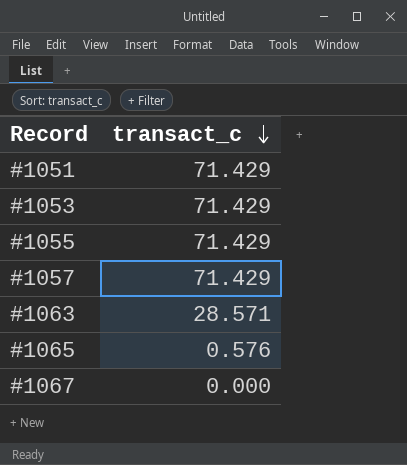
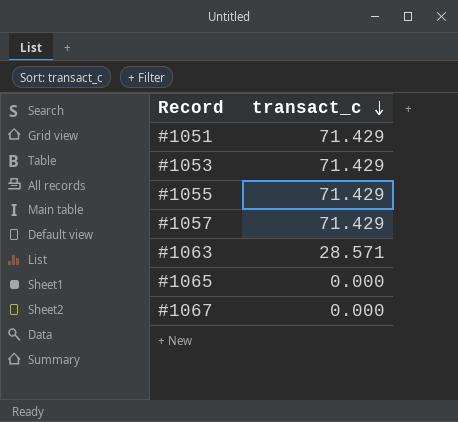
#1065 | transact_c: 0.576 -> 0.000

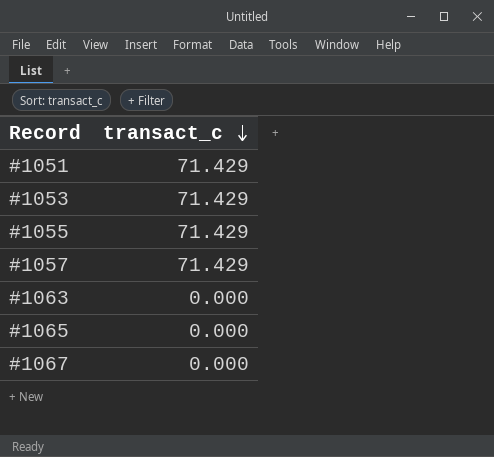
#1063 | transact_c: 28.571 -> 0.000

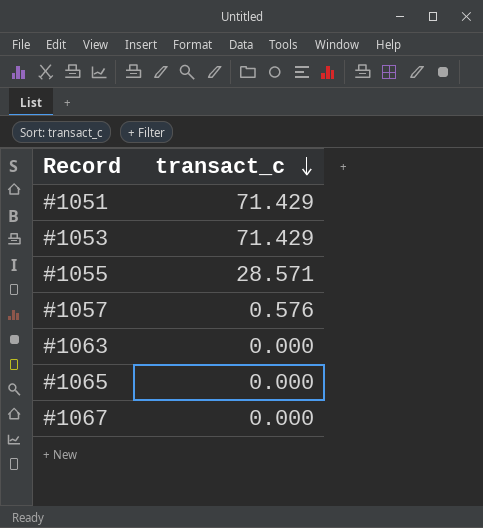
#1055 | transact_c: 71.429 -> 28.571
#1057 | transact_c: 71.429 -> 0.576

